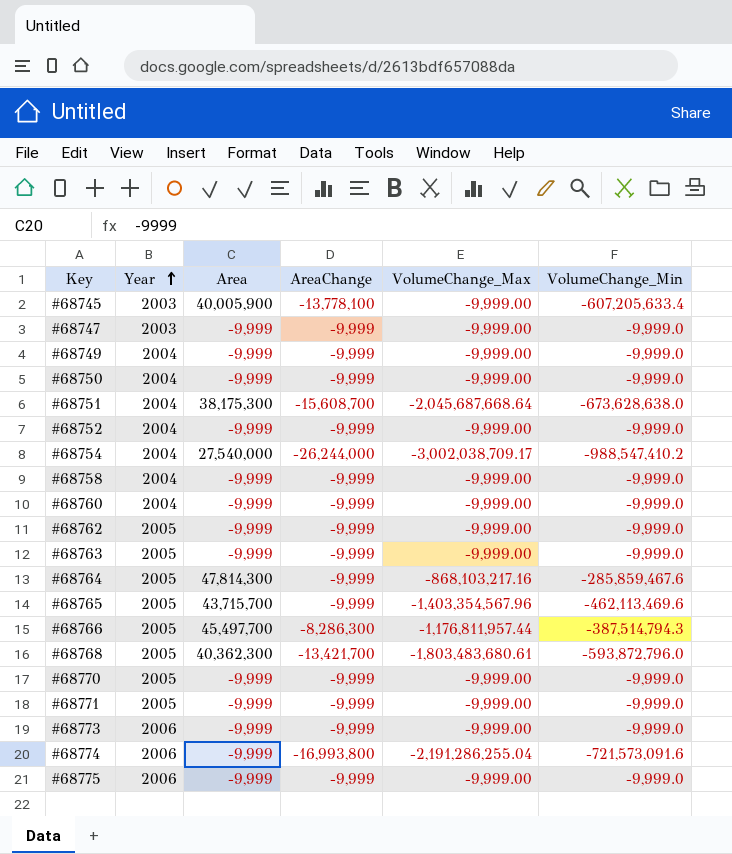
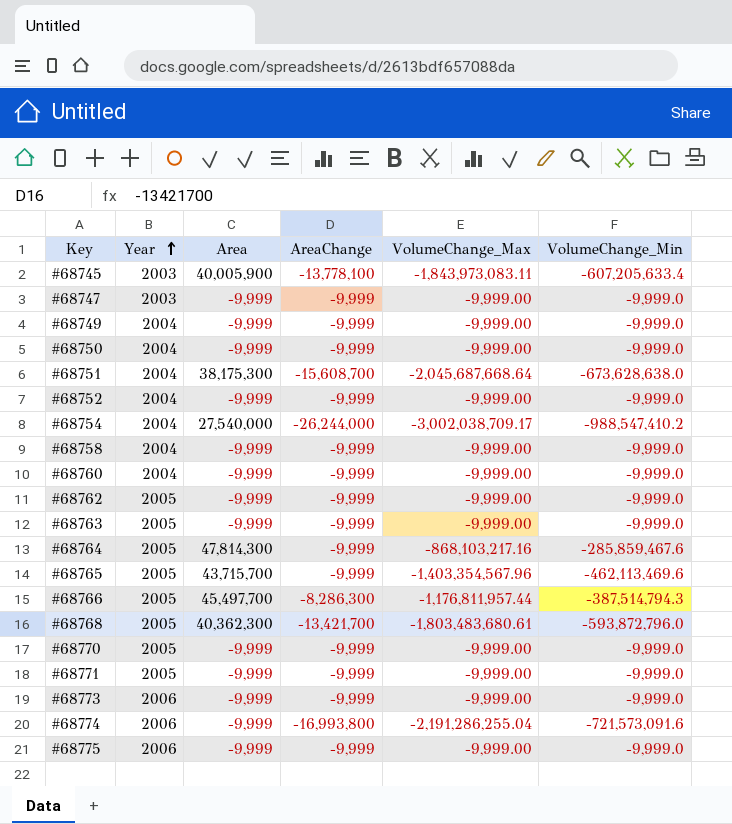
#68745 | VolumeChange_Max: -9,999.00 -> -1,843,973,083.11

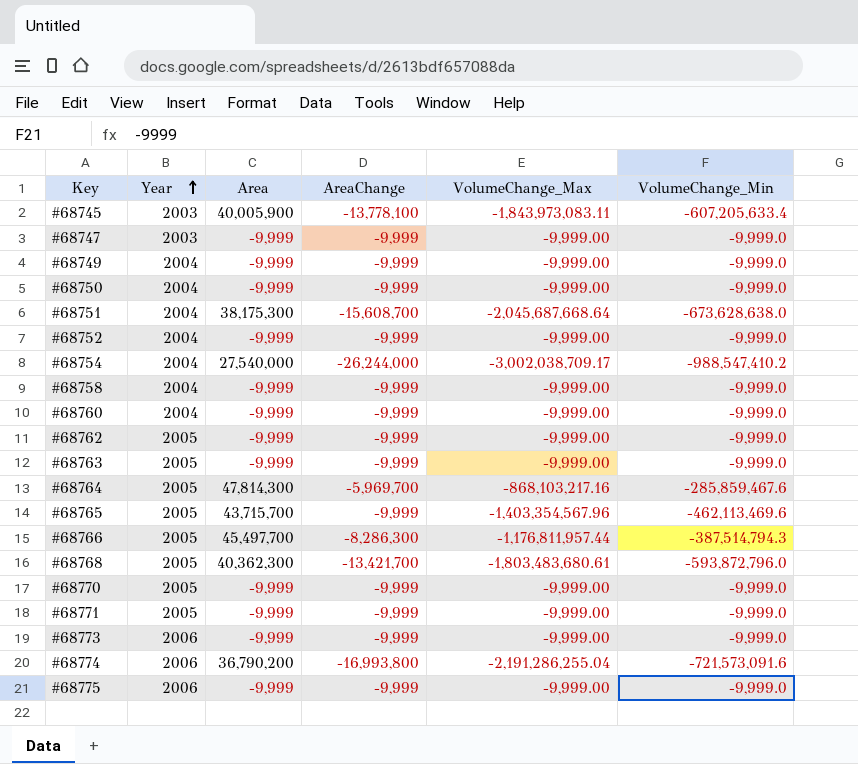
#68764 | AreaChange: -9,999 -> -5,969,700
#68774 | Area: -9,999 -> 36,790,200

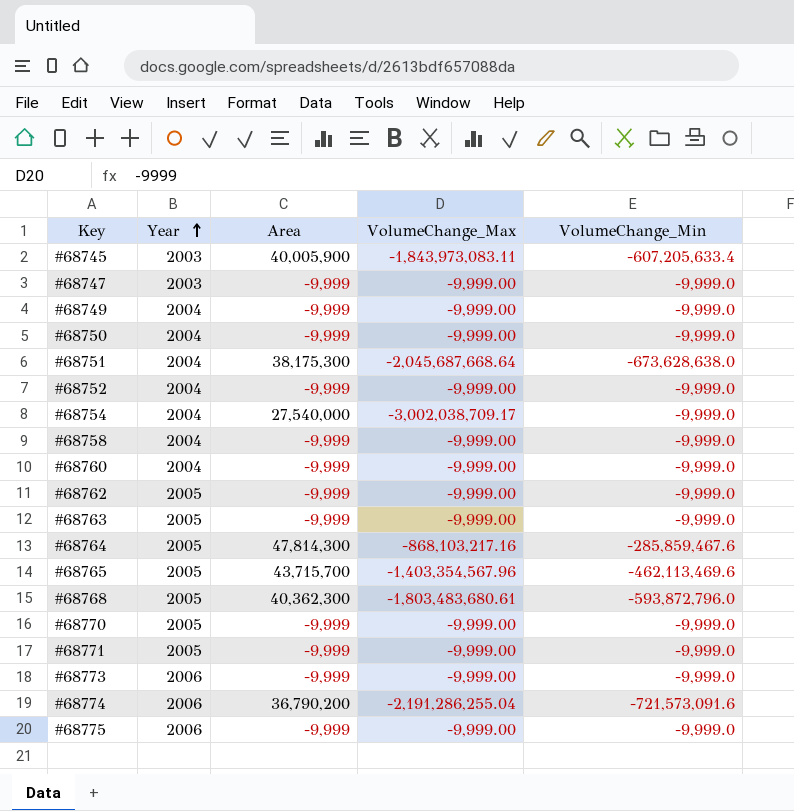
column AreaChange | position: 4 -> none
row #68766: 2005 | 45,497,700 | -8,286,300 | -1,176,811,957.44 | -387,514,794.3 -> none
#68754 | VolumeChange_Min: -988,547,410.2 -> -9,999.0

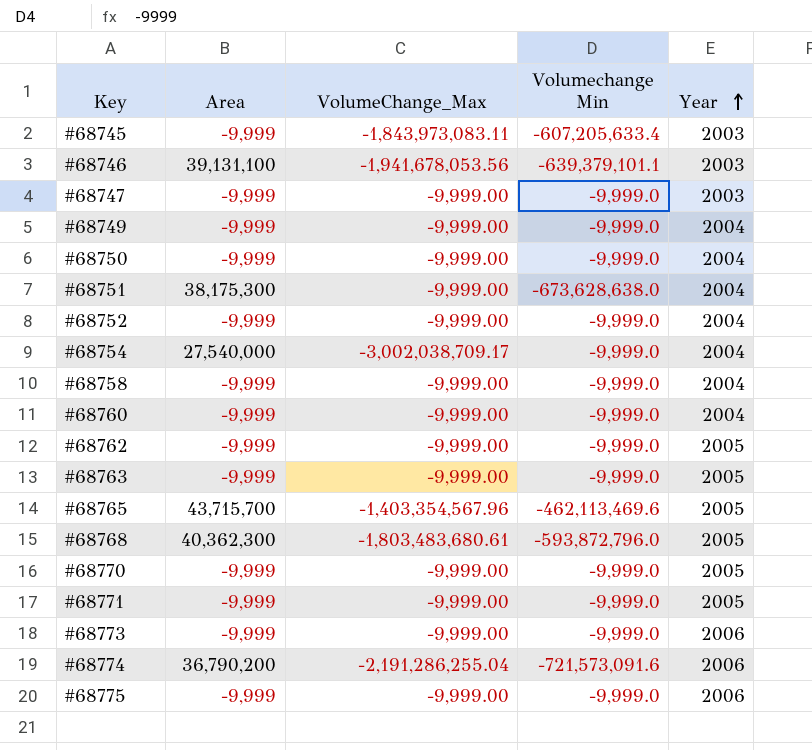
column name: VolumeChange_Min -> Volumechange Min
column Year | position: 2 -> 5
row #68764: 2005 | 47,814,300 | -868,103,217.16 | -285,859,467.6 -> none
#68745 | Area: 40,005,900 -> -9,999
row #68746: none -> 39,131,100 | -1,941,678,053.56 | -639,379,101.1 | 2003
#68751 | VolumeChange_Max: -2,045,687,668.64 -> -9,999.00

